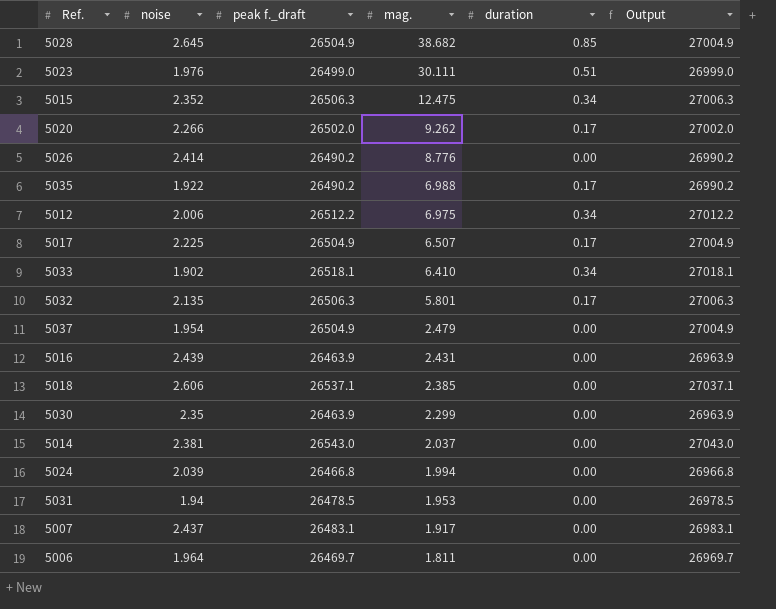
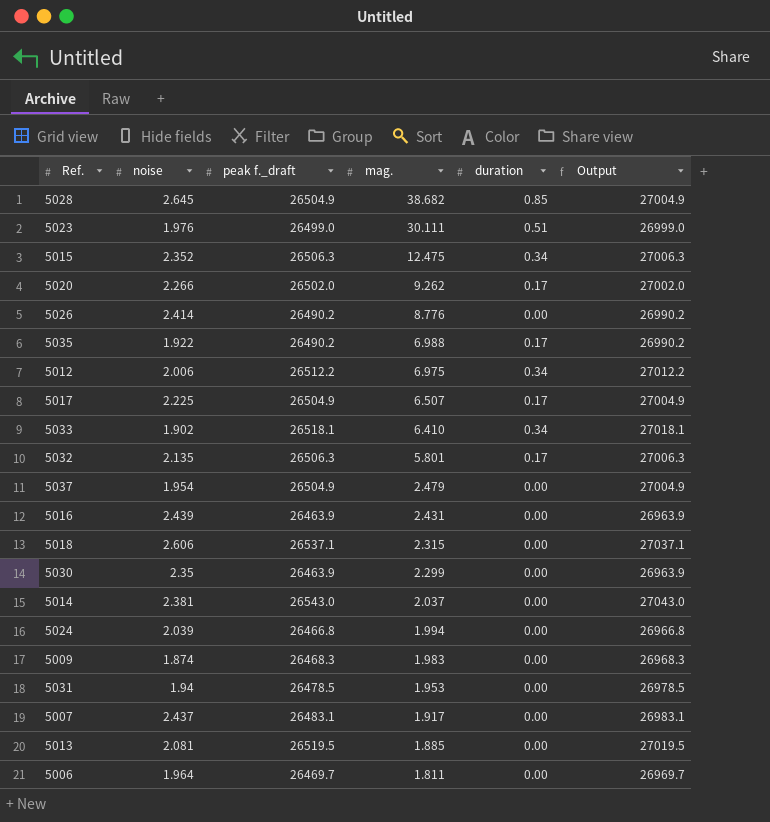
5018 | mag.: 2.385 -> 2.315
row 5009: none -> 1.874 | 26468.3 | 1.983 | 0.00 | 26968.3
row 5013: none -> 2.081 | 26519.5 | 1.885 | 0.00 | 27019.5

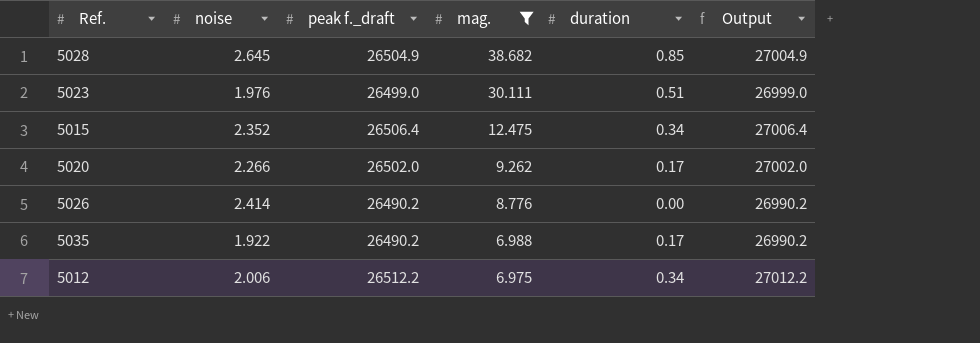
filter: none -> mag. >= 6.975
5015 | peak f._draft: 26506.3 -> 26506.4
5015 | Output: 27006.3 -> 27006.4

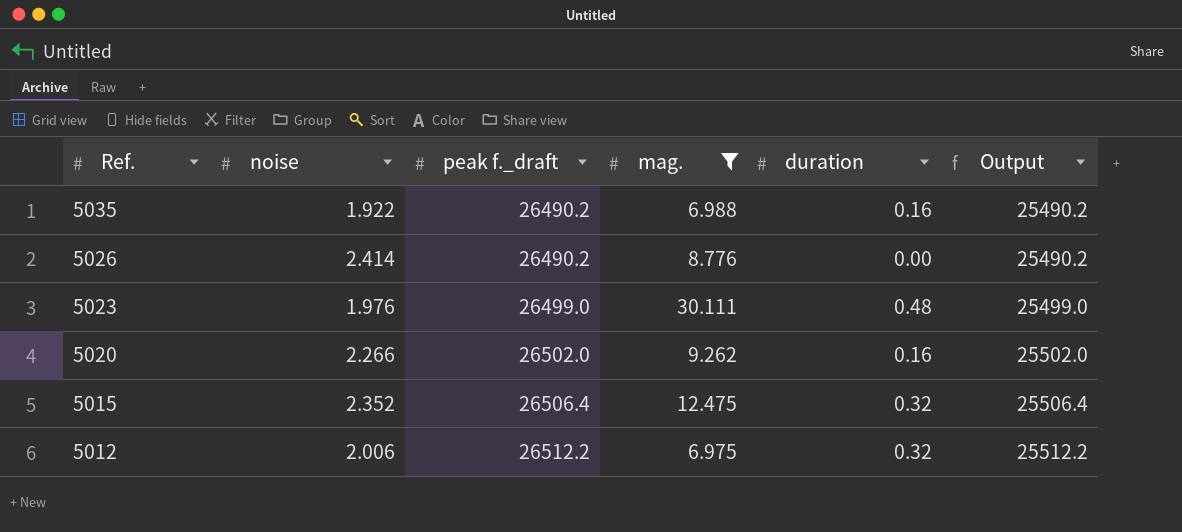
row order: mag. descending -> Ref. descending
column Output | formula: [peak f._draft] + 500 -> [peak f._draft] - 1000
row 5028: 2.645 | 26504.9 | 38.682 | 0.85 | 27004.9 -> none
5035 | duration: 0.17 -> 0.16
5023 | duration: 0.51 -> 0.48
5020 | duration: 0.17 -> 0.16
5015 | duration: 0.34 -> 0.32
5012 | duration: 0.34 -> 0.32

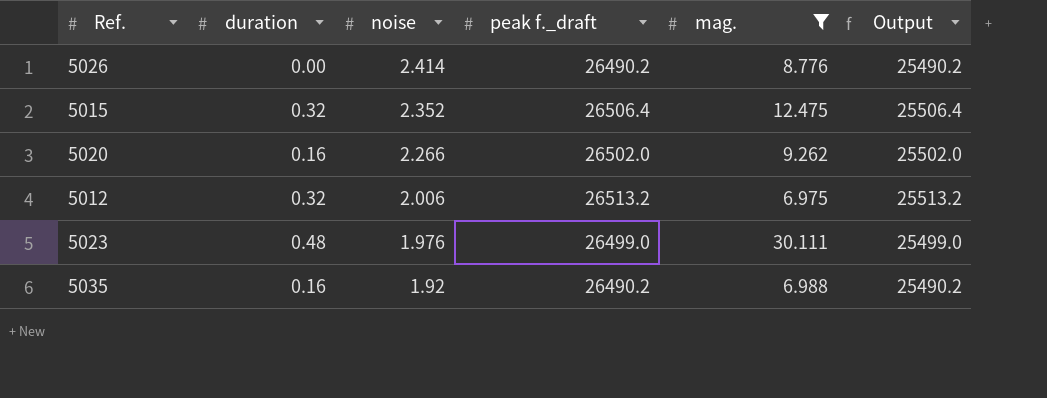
row order: Ref. descending -> noise descending
column duration | position: 5 -> 2
5012 | peak f._draft: 26512.2 -> 26513.2
5012 | Output: 25512.2 -> 25513.2
5035 | noise: 1.922 -> 1.92

